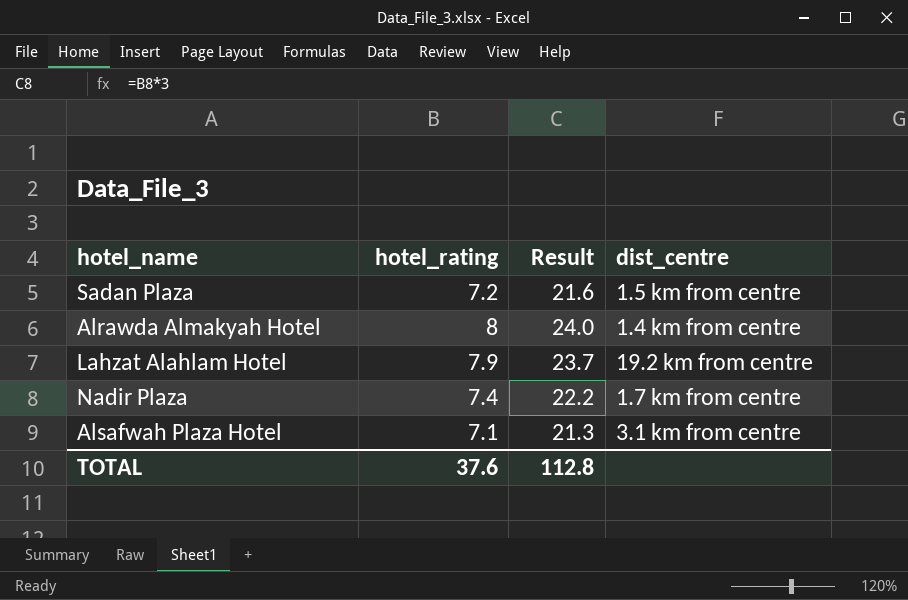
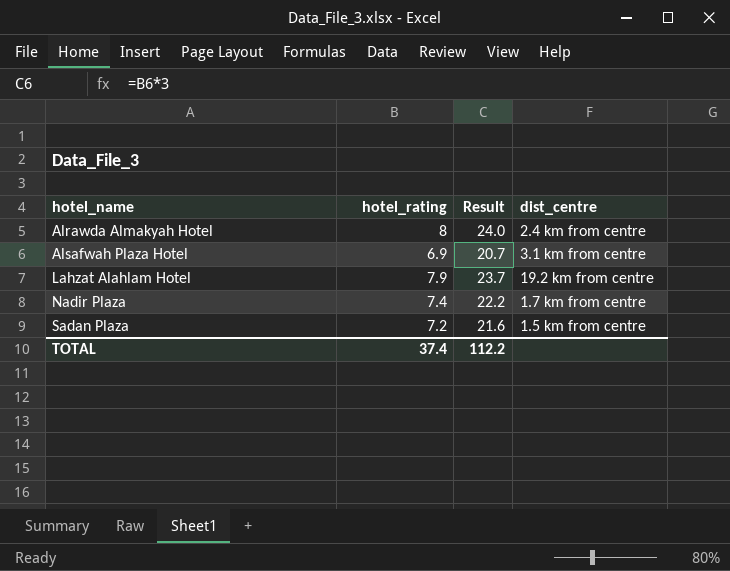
row order: none -> hotel_name ascending
Alrawda Almakyah Hotel | dist_centre: 1.4 km from centre -> 2.4 km from centre
Alsafwah Plaza Hotel | hotel_rating: 7.1 -> 6.9
Alsafwah Plaza Hotel | Result: 21.3 -> 20.7
TOTAL | hotel_rating: 37.6 -> 37.4
TOTAL | Result: 112.8 -> 112.2

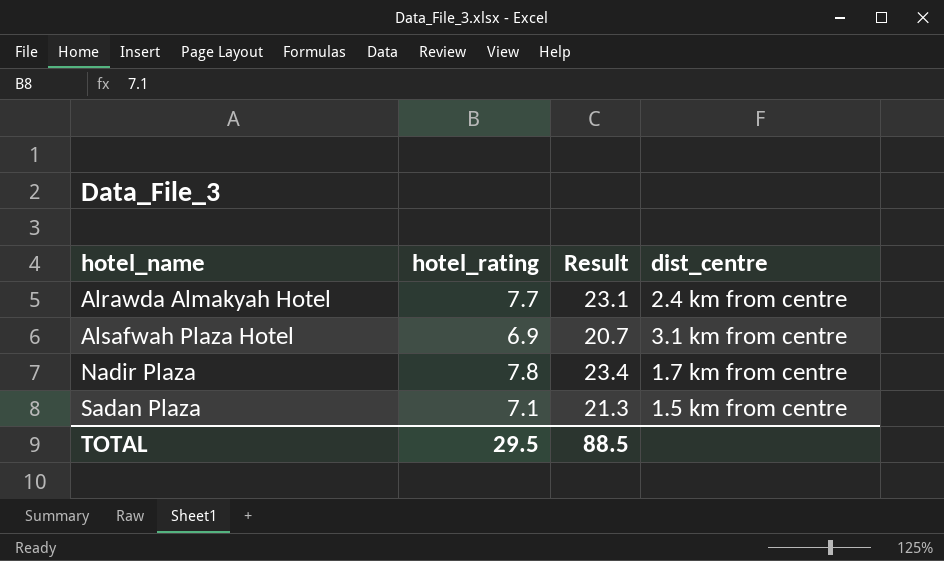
row Lahzat Alahlam Hotel: 7.9 | 23.7 | 19.2 km from centre -> none
Alrawda Almakyah Hotel | hotel_rating: 8 -> 7.7
Alrawda Almakyah Hotel | Result: 24.0 -> 23.1
Nadir Plaza | hotel_rating: 7.4 -> 7.8
Nadir Plaza | Result: 22.2 -> 23.4
Sadan Plaza | hotel_rating: 7.2 -> 7.1
Sadan Plaza | Result: 21.6 -> 21.3
TOTAL | hotel_rating: 37.4 -> 29.5
TOTAL | Result: 112.2 -> 88.5

